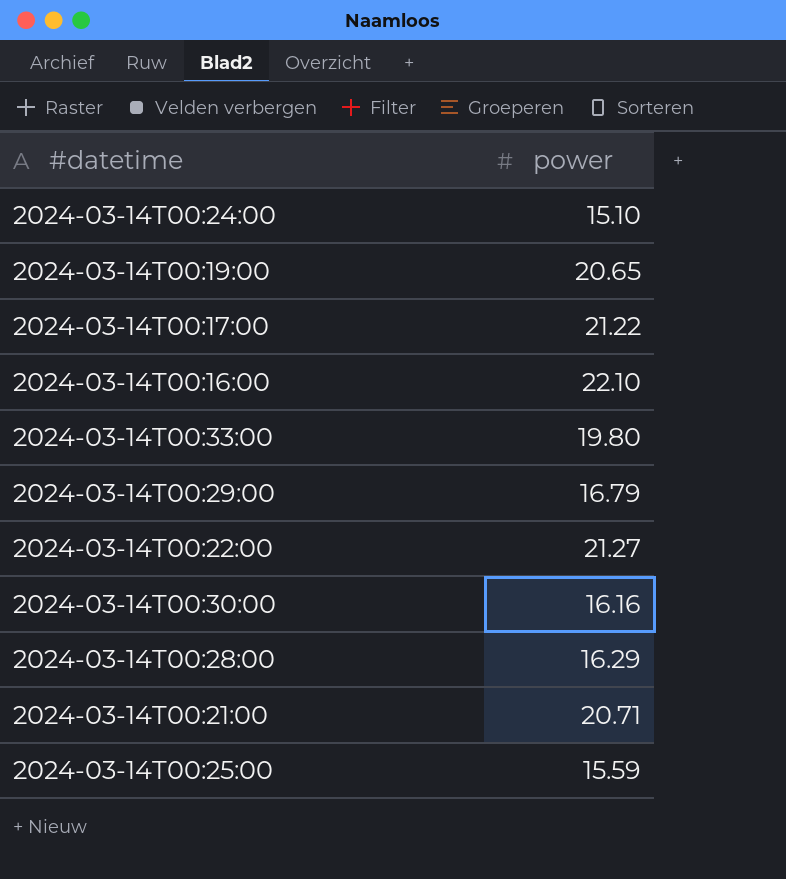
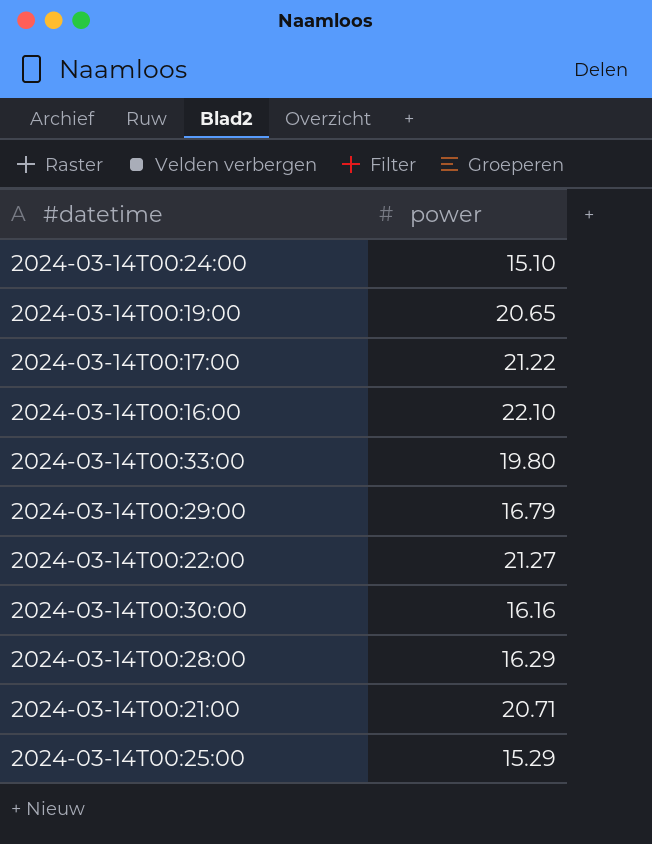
2024-03-14T00:25:00 | power: 15.59 -> 15.29

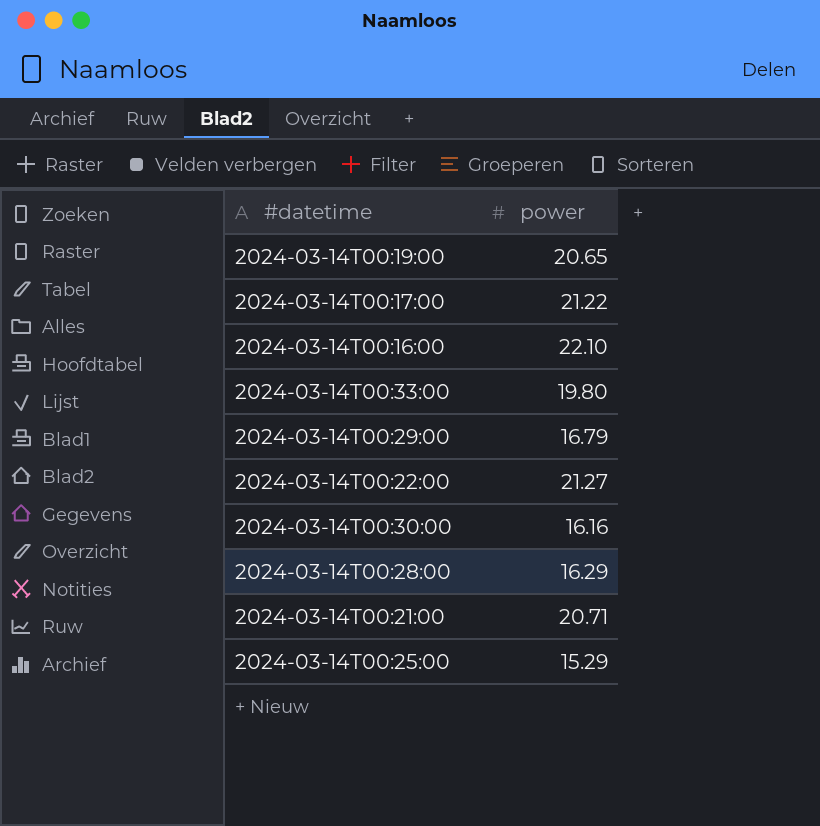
row 2024-03-14T00:24:00: 15.10 -> none

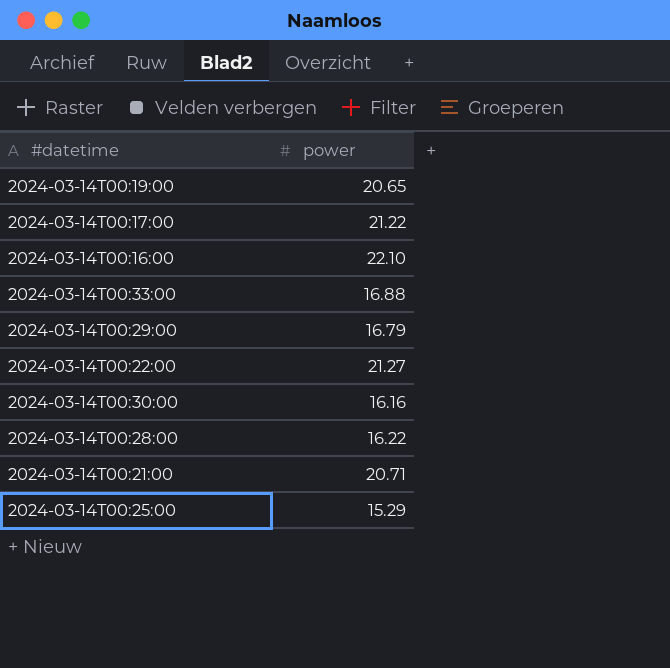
2024-03-14T00:33:00 | power: 19.80 -> 16.88
2024-03-14T00:28:00 | power: 16.29 -> 16.22

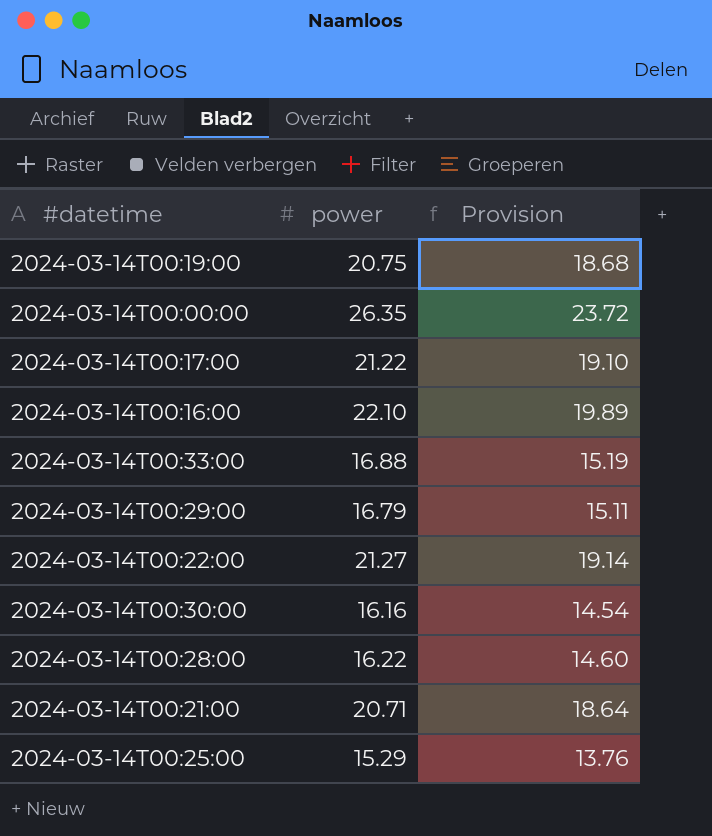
column Provision | formula: none -> [power] * 0.9
2024-03-14T00:19:00 | power: 20.65 -> 20.75
row 2024-03-14T00:00:00: none -> 26.35 | 23.72

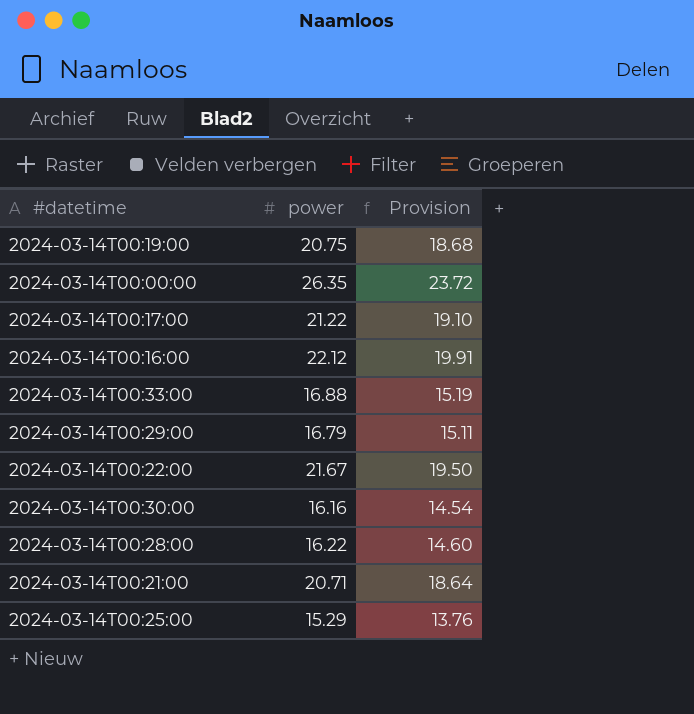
2024-03-14T00:16:00 | power: 22.10 -> 22.12
2024-03-14T00:16:00 | Provision: 19.89 -> 19.91
2024-03-14T00:22:00 | power: 21.27 -> 21.67
2024-03-14T00:22:00 | Provision: 19.14 -> 19.50

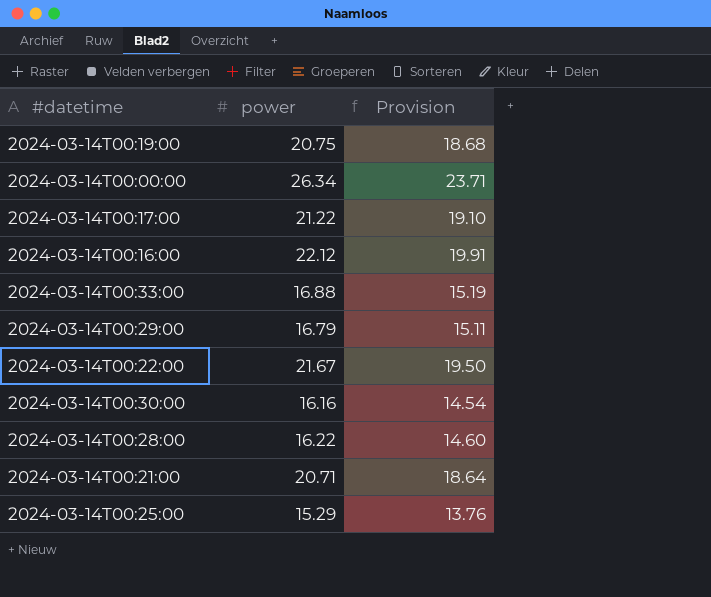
2024-03-14T00:00:00 | power: 26.35 -> 26.34
2024-03-14T00:00:00 | Provision: 23.72 -> 23.71

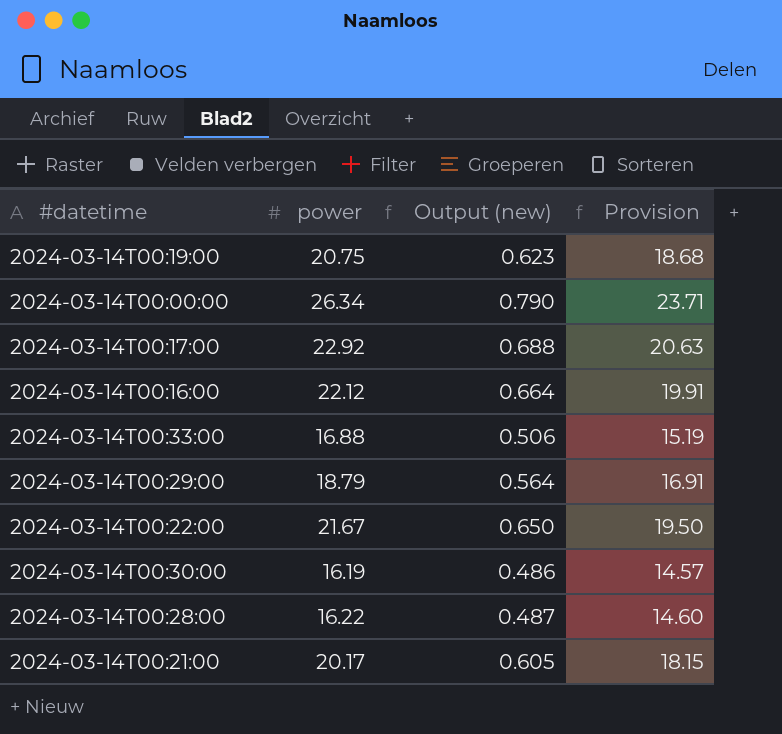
column Output (new) | formula: none -> [power] * 0.03
row 2024-03-14T00:25:00: 15.29 | 13.76 -> none
2024-03-14T00:17:00 | power: 21.22 -> 22.92
2024-03-14T00:17:00 | Provision: 19.10 -> 20.63
2024-03-14T00:29:00 | power: 16.79 -> 18.79
2024-03-14T00:29:00 | Provision: 15.11 -> 16.91
2024-03-14T00:30:00 | power: 16.16 -> 16.19
2024-03-14T00:30:00 | Provision: 14.54 -> 14.57
2024-03-14T00:21:00 | power: 20.71 -> 20.17
2024-03-14T00:21:00 | Provision: 18.64 -> 18.15

